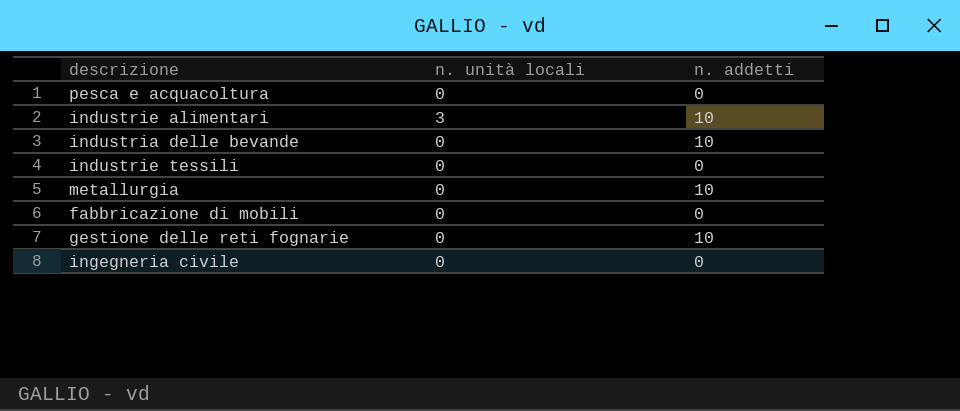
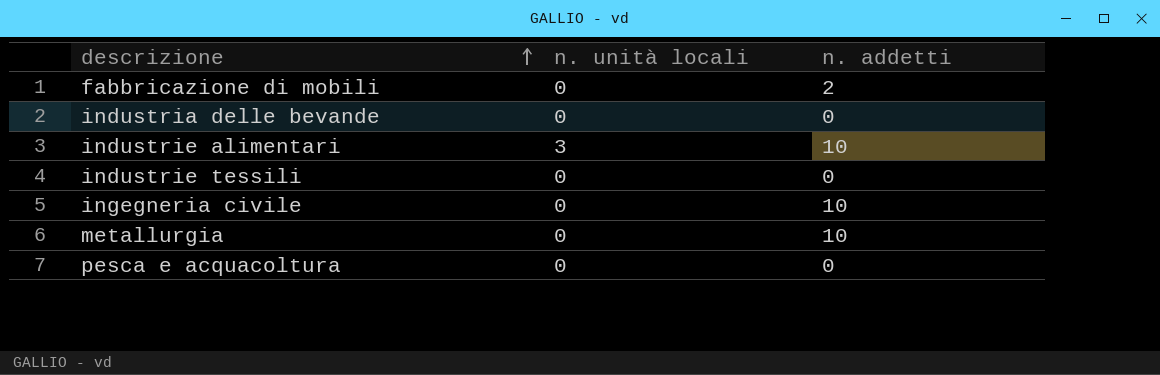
row order: none -> descrizione ascending
row gestione delle reti fognarie: 0 | 10 -> none
fabbricazione di mobili | n. addetti: 0 -> 2
industria delle bevande | n. addetti: 10 -> 0
ingegneria civile | n. addetti: 0 -> 10

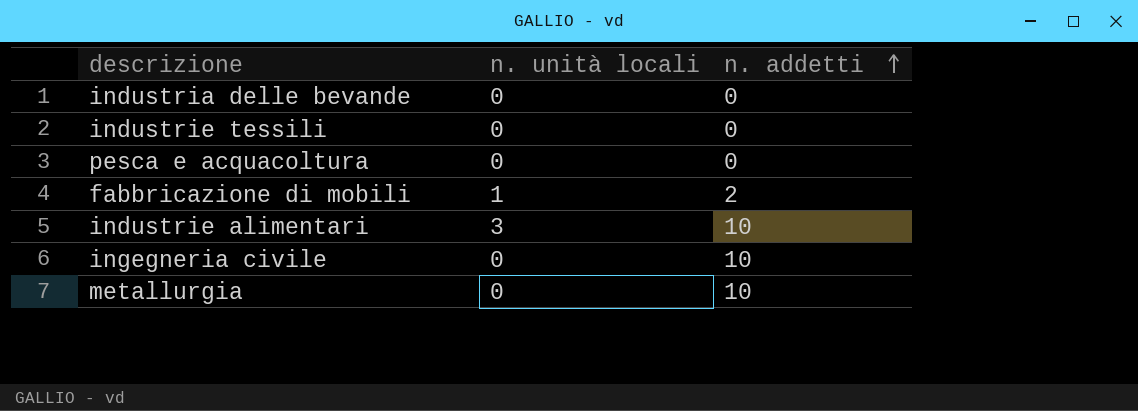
row order: descrizione ascending -> n. addetti ascending
fabbricazione di mobili | n. unità locali: 0 -> 1

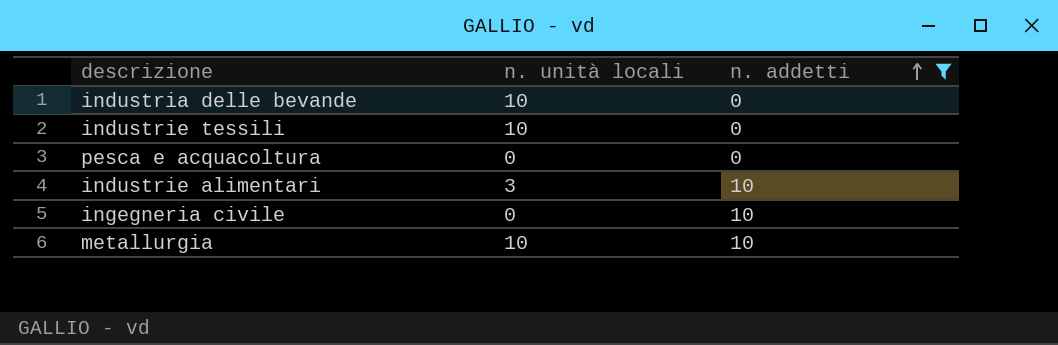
filter: none -> n. addetti != 2
industria delle bevande | n. unità locali: 0 -> 10
industrie tessili | n. unità locali: 0 -> 10
metallurgia | n. unità locali: 0 -> 10

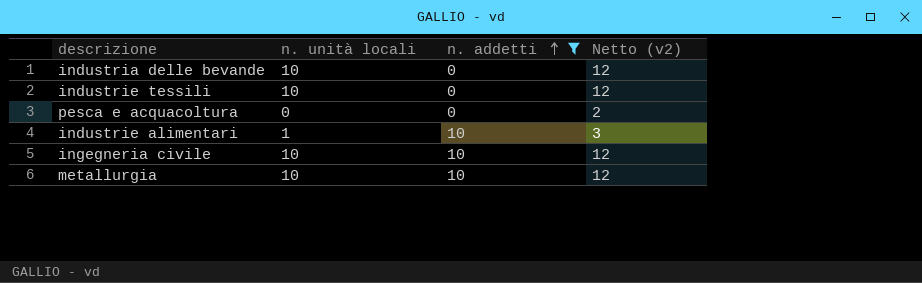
column Netto (v2) | formula: none -> [n. unità locali] + 2
industrie alimentari | n. unità locali: 3 -> 1
ingegneria civile | n. unità locali: 0 -> 10

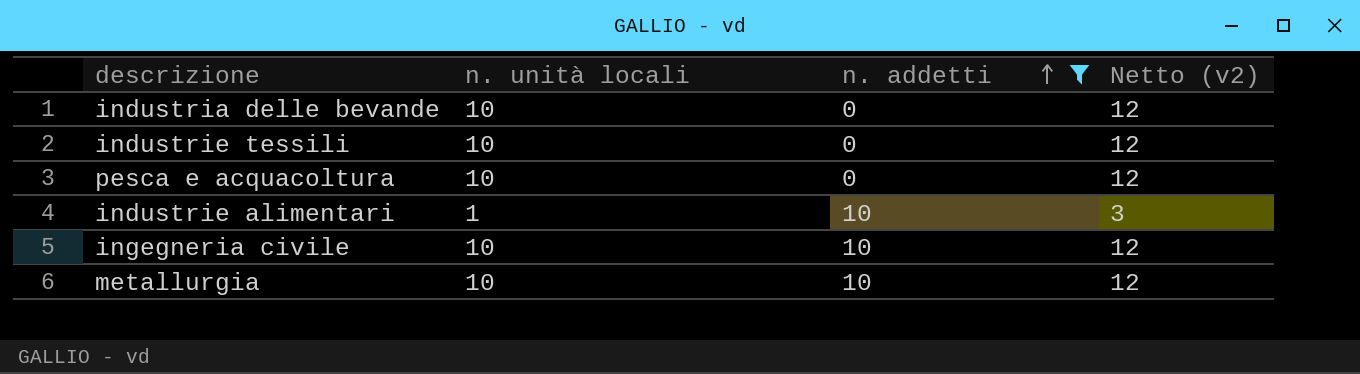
pesca e acquacoltura | n. unità locali: 0 -> 10
pesca e acquacoltura | Netto (v2): 2 -> 12

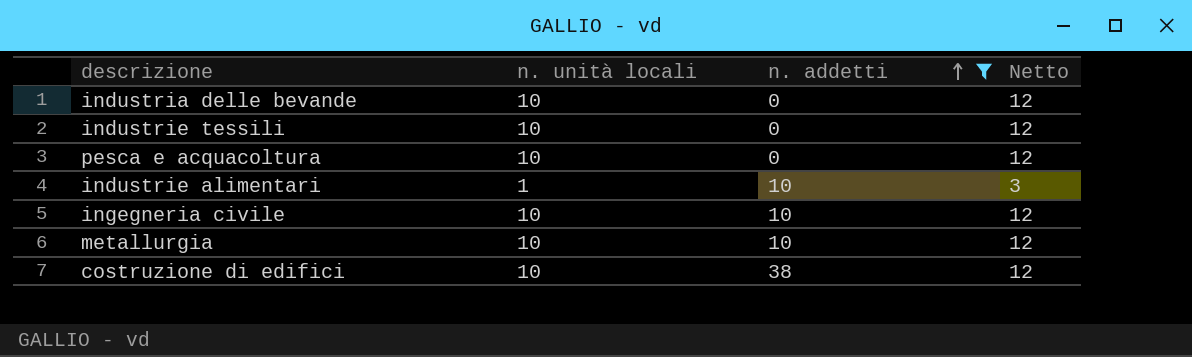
column name: Netto (v2) -> Netto
row costruzione di edifici: none -> 10 | 38 | 12

